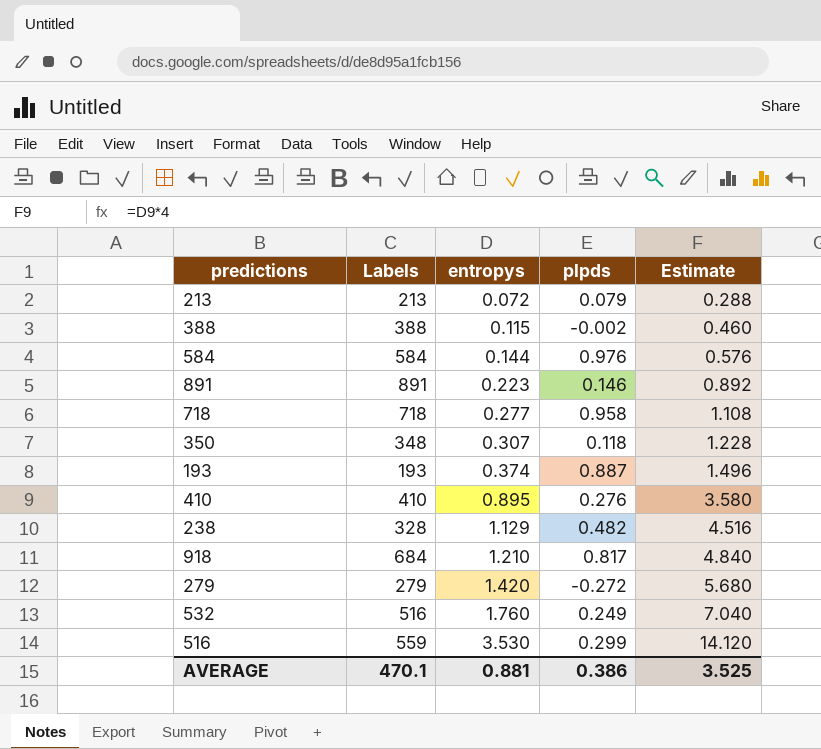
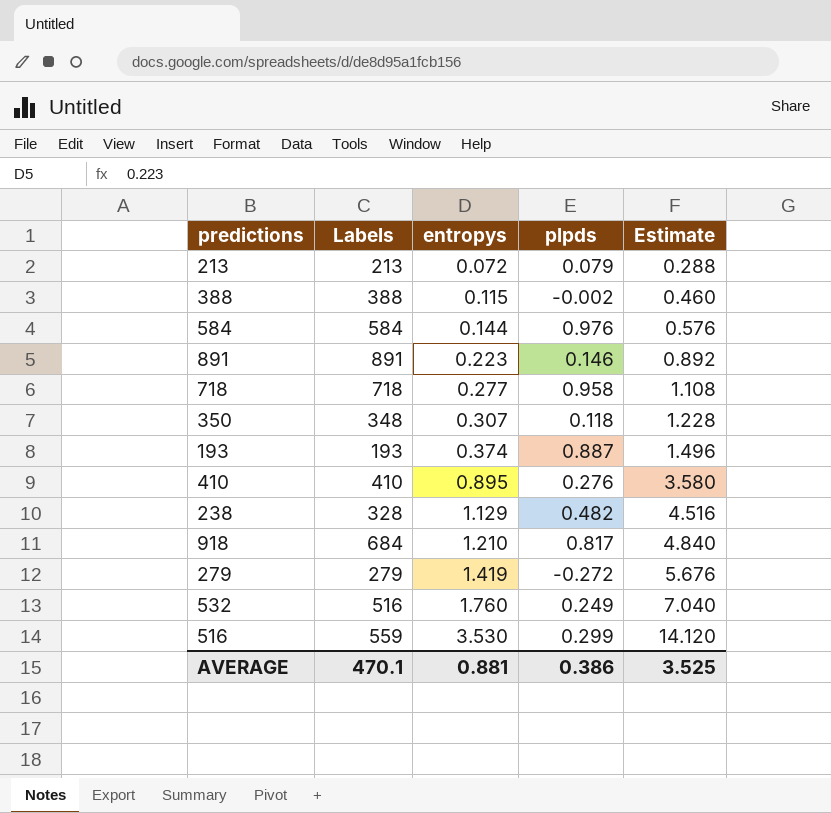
279 | entropys: 1.420 -> 1.419
279 | Estimate: 5.680 -> 5.676

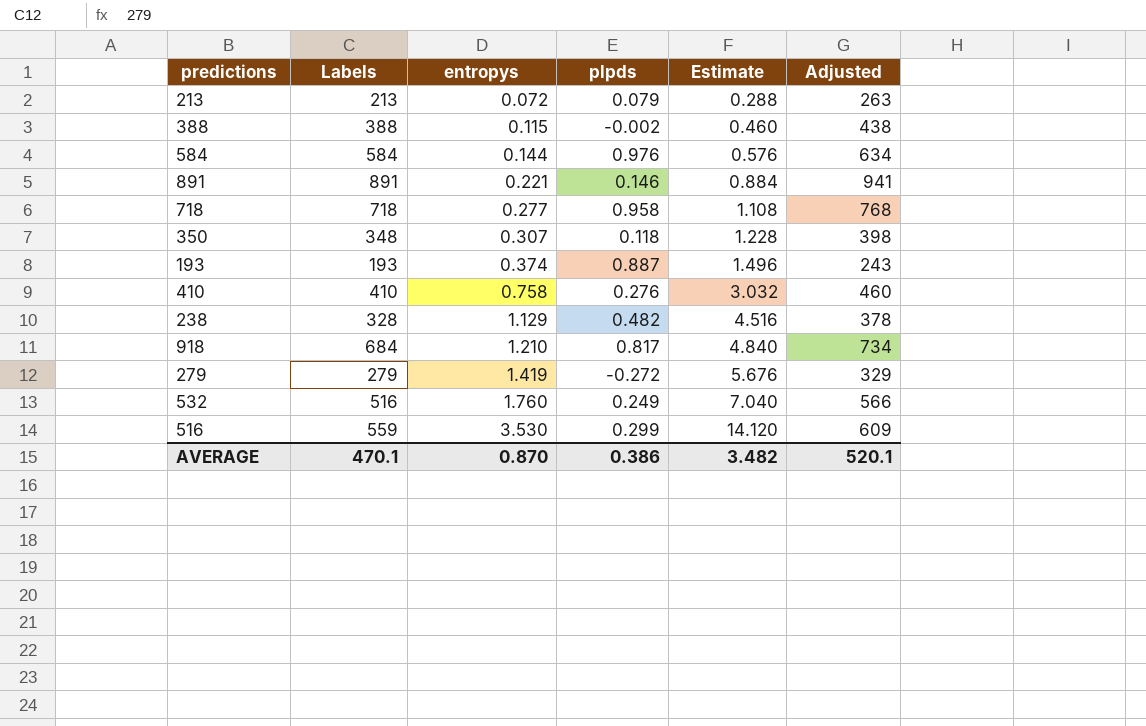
column Adjusted | formula: none -> [Labels] + 50
891 | entropys: 0.223 -> 0.221
891 | Estimate: 0.892 -> 0.884
410 | entropys: 0.895 -> 0.758
410 | Estimate: 3.580 -> 3.032
AVERAGE | entropys: 0.881 -> 0.870
AVERAGE | Estimate: 3.525 -> 3.482

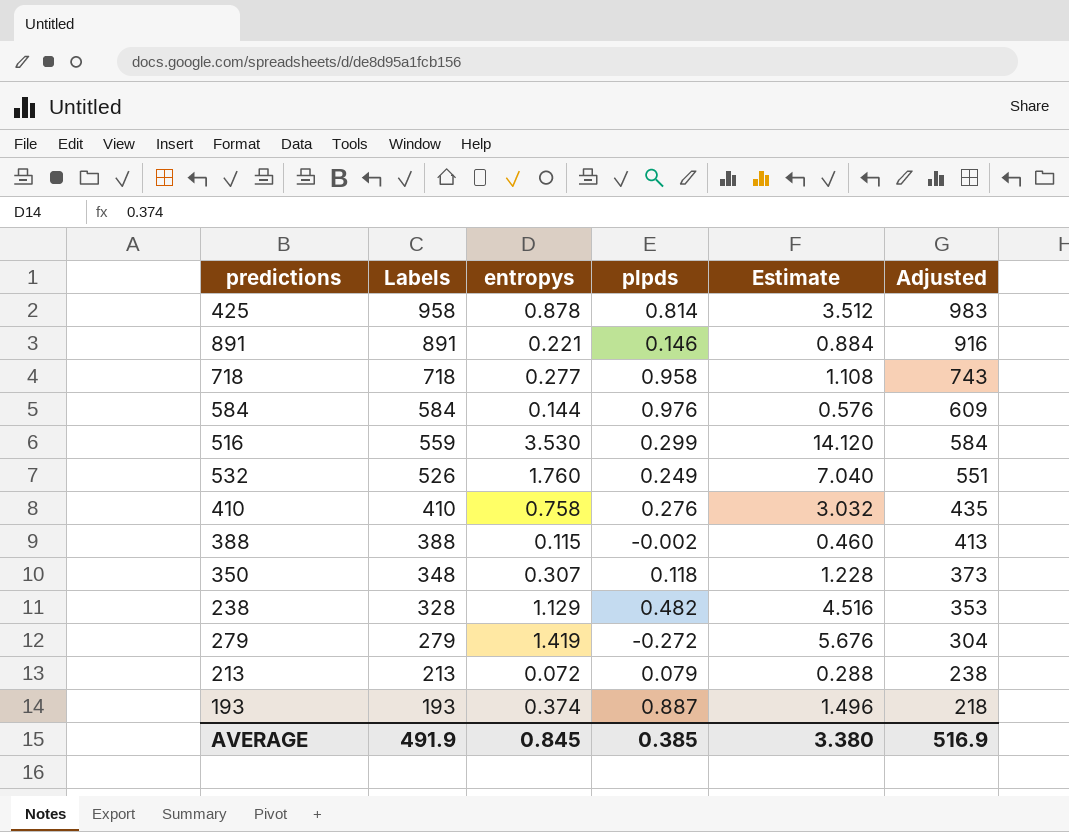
row order: entropys ascending -> Labels descending
column Adjusted | formula: [Labels] + 50 -> [Labels] + 25
row 918: 684 | 1.210 | 0.817 | 4.840 | 734 -> none
row 425: none -> 958 | 0.878 | 0.814 | 3.512 | 983
532 | Labels: 516 -> 526
AVERAGE | Labels: 470.1 -> 491.9
AVERAGE | entropys: 0.870 -> 0.845
AVERAGE | plpds: 0.386 -> 0.385
AVERAGE | Estimate: 3.482 -> 3.380
AVERAGE | Adjusted: 520.1 -> 516.9

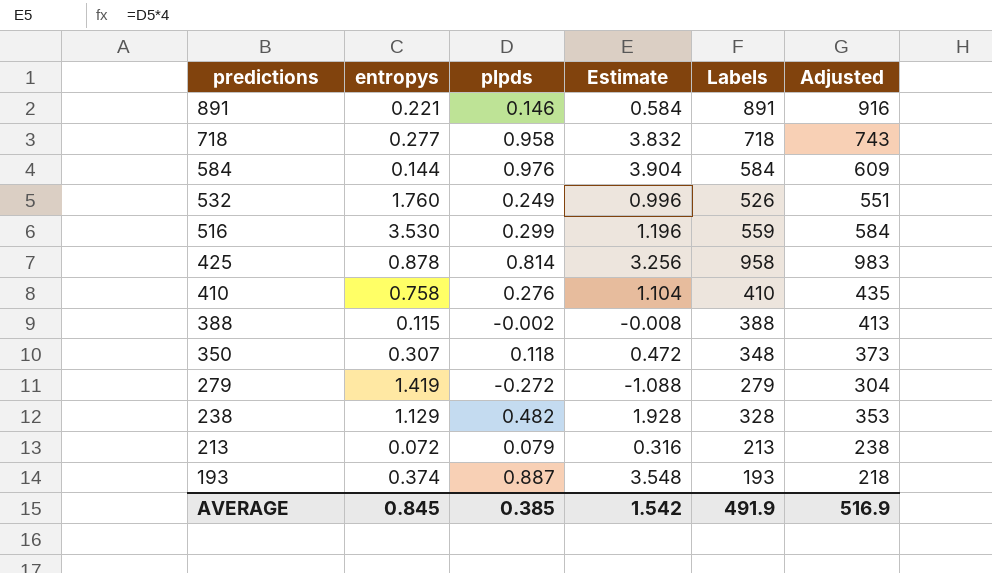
row order: Labels descending -> predictions descending
column Estimate | formula: [entropys] * 4 -> [plpds] * 4
column Labels | position: 2 -> 5
AVERAGE | Estimate: 3.380 -> 1.542

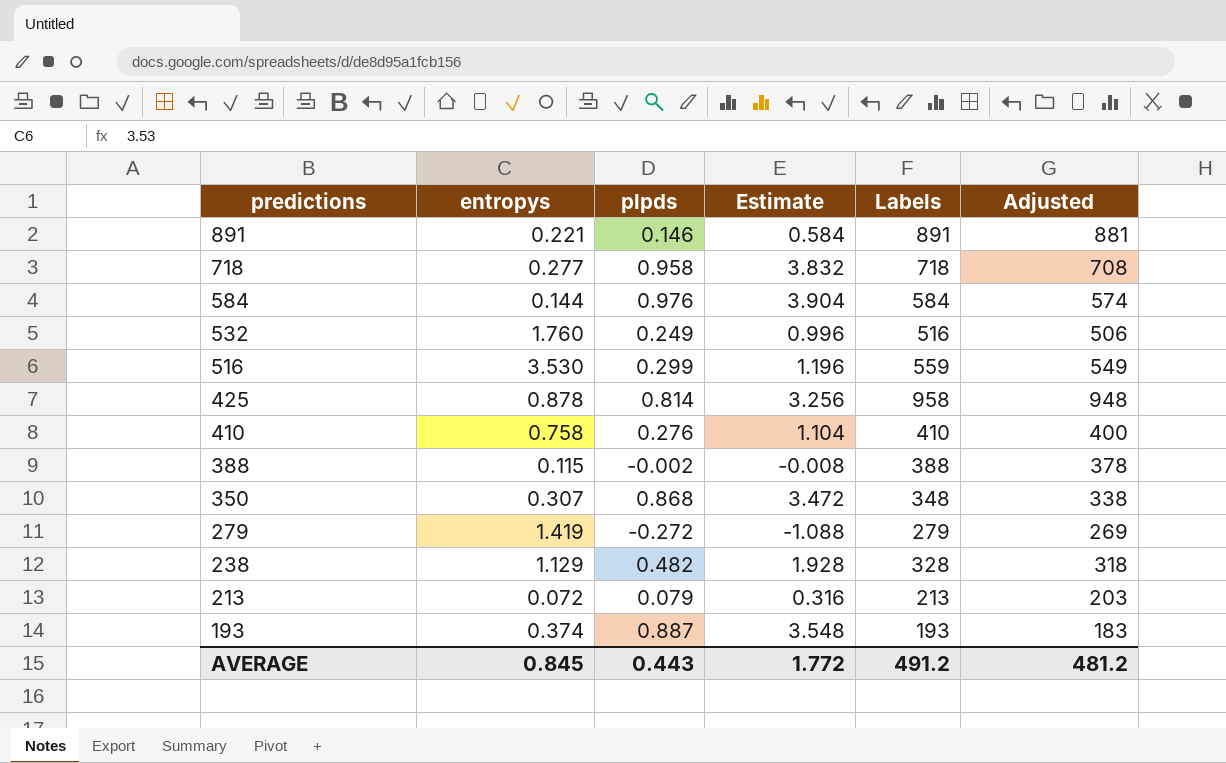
column Adjusted | formula: [Labels] + 25 -> [Labels] - 10
532 | Labels: 526 -> 516
350 | plpds: 0.118 -> 0.868
350 | Estimate: 0.472 -> 3.472
AVERAGE | plpds: 0.385 -> 0.443
AVERAGE | Estimate: 1.542 -> 1.772
AVERAGE | Labels: 491.9 -> 491.2
AVERAGE | Adjusted: 516.9 -> 481.2

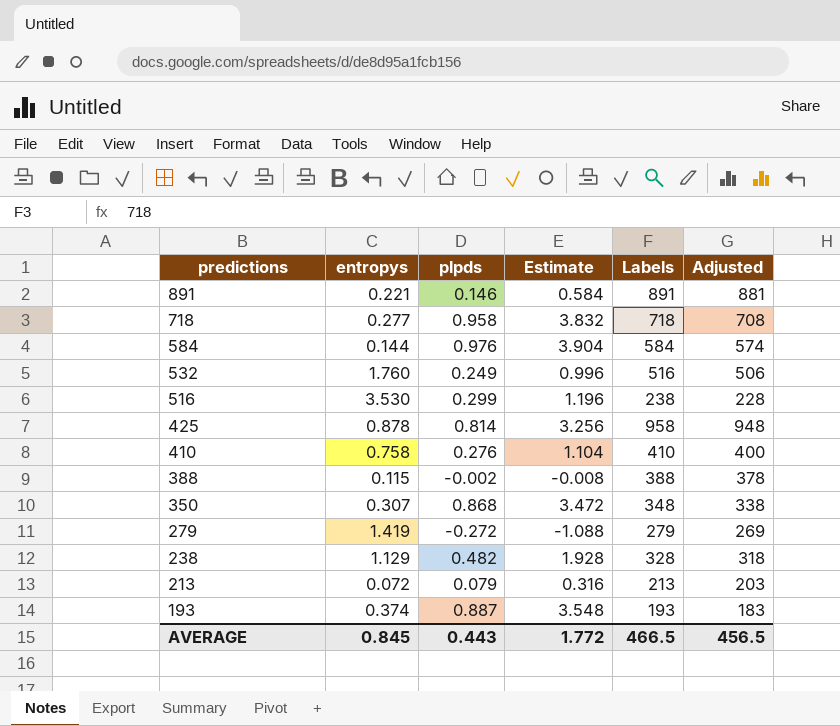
516 | Labels: 559 -> 238
516 | Adjusted: 549 -> 228
AVERAGE | Labels: 491.2 -> 466.5
AVERAGE | Adjusted: 481.2 -> 456.5

